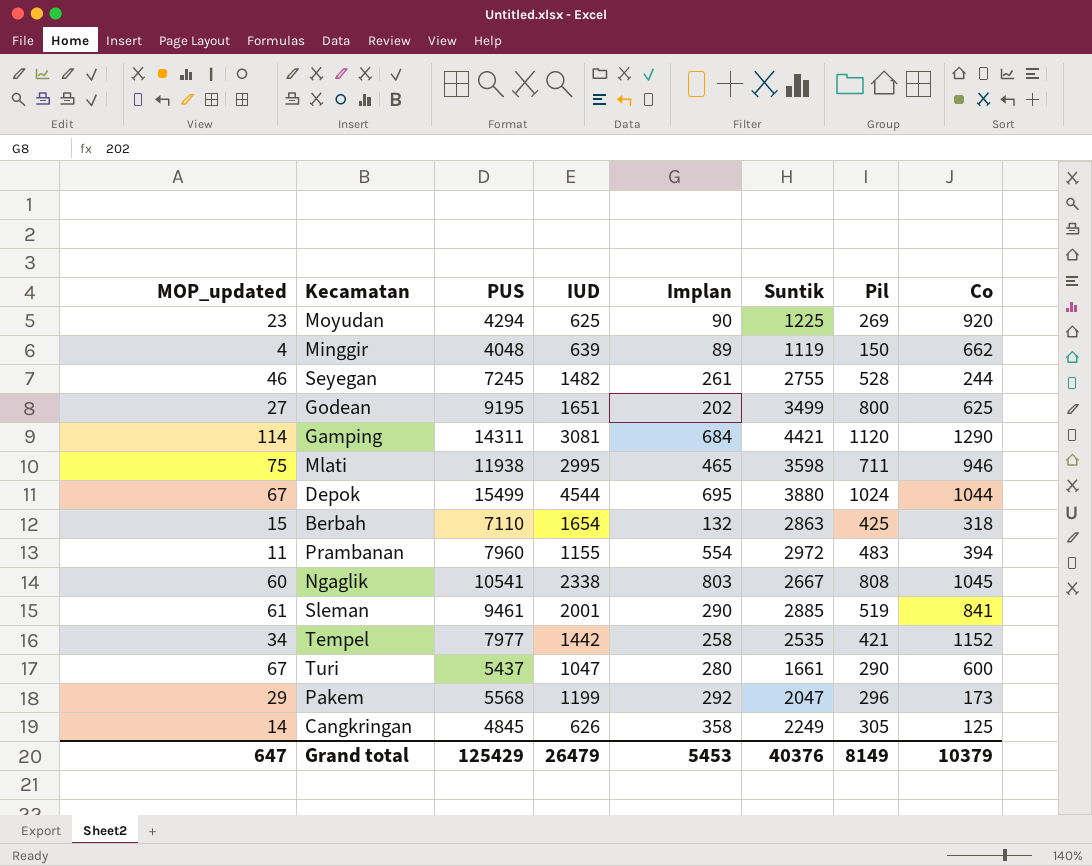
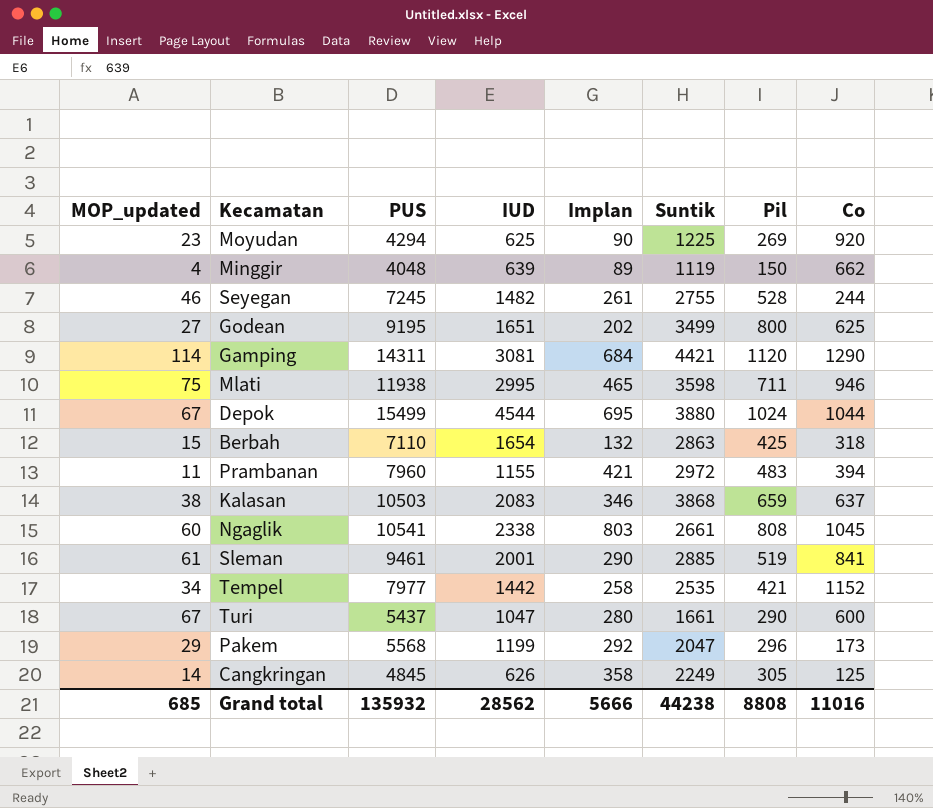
Prambanan | Implan: 554 -> 421
row Kalasan: none -> 38 | 10503 | 2083 | 346 | 3868 | 659 | 637
Ngaglik | Suntik: 2667 -> 2661
Grand total | MOP_updated: 647 -> 685
Grand total | PUS: 125429 -> 135932
Grand total | IUD: 26479 -> 28562
Grand total | Implan: 5453 -> 5666
Grand total | Suntik: 40376 -> 44238
Grand total | Pil: 8149 -> 8808
Grand total | Co: 10379 -> 11016

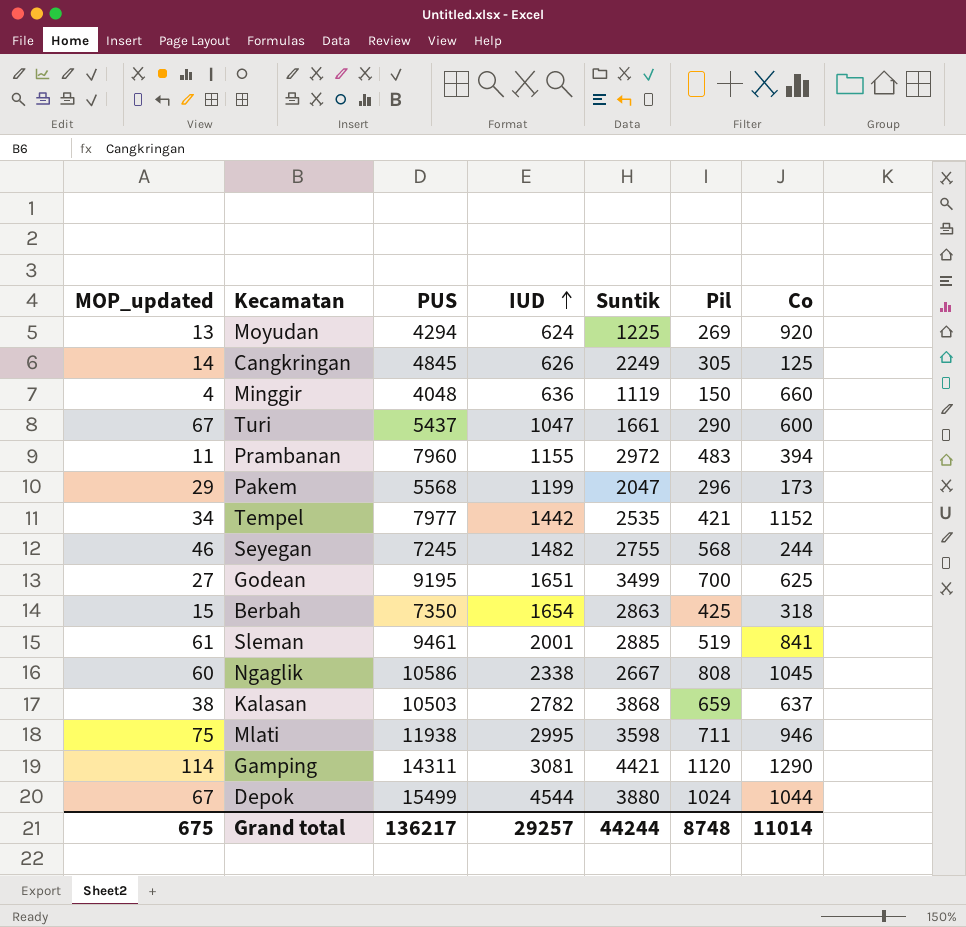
row order: none -> IUD ascending
column Implan | position: 5 -> none
Moyudan | MOP_updated: 23 -> 13
Moyudan | IUD: 625 -> 624
Minggir | IUD: 639 -> 636
Minggir | Co: 662 -> 660
Seyegan | Pil: 528 -> 568
Godean | Pil: 800 -> 700
Berbah | PUS: 7110 -> 7350
Ngaglik | PUS: 10541 -> 10586
Ngaglik | Suntik: 2661 -> 2667
Kalasan | IUD: 2083 -> 2782
Grand total | MOP_updated: 685 -> 675
Grand total | PUS: 135932 -> 136217
Grand total | IUD: 28562 -> 29257
Grand total | Suntik: 44238 -> 44244
Grand total | Pil: 8808 -> 8748
Grand total | Co: 11016 -> 11014

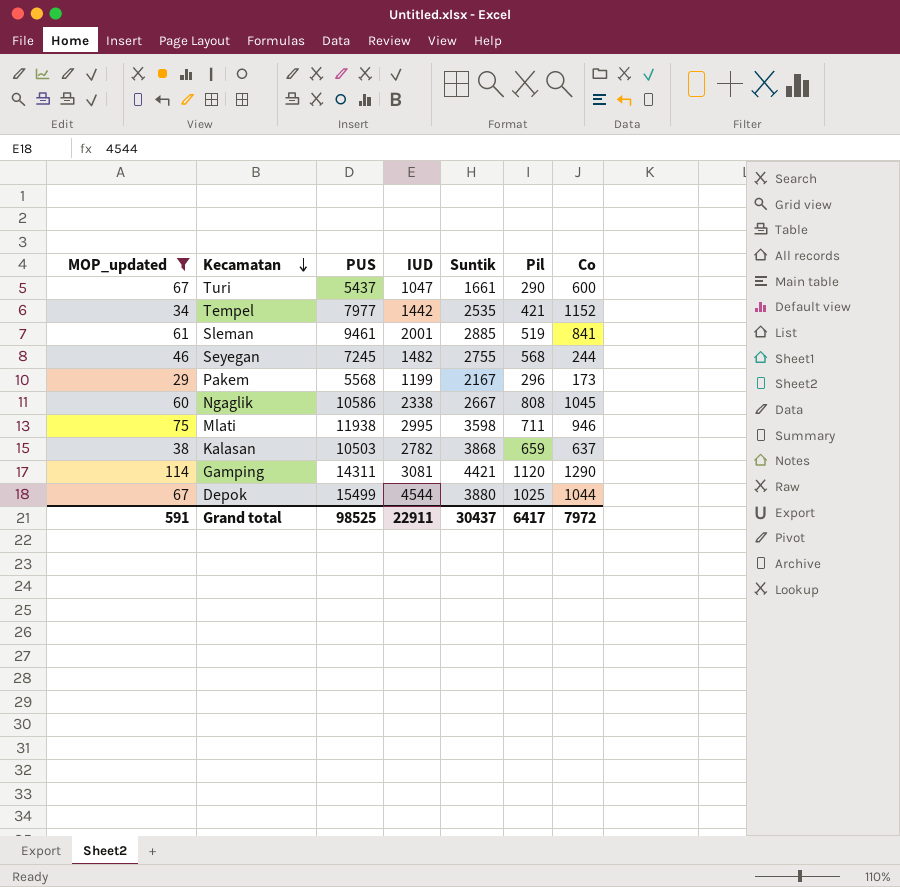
filter: none -> MOP_updated >= 29
row order: IUD ascending -> Kecamatan descending
Pakem | Suntik: 2047 -> 2167
Depok | Pil: 1024 -> 1025
Grand total | MOP_updated: 675 -> 591
Grand total | PUS: 136217 -> 98525
Grand total | IUD: 29257 -> 22911
Grand total | Suntik: 44244 -> 30437
Grand total | Pil: 8748 -> 6417
Grand total | Co: 11014 -> 7972

